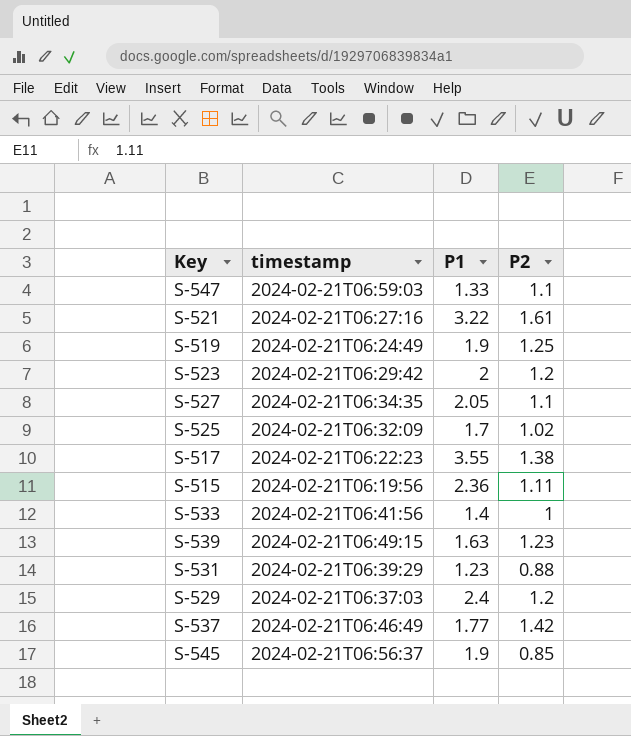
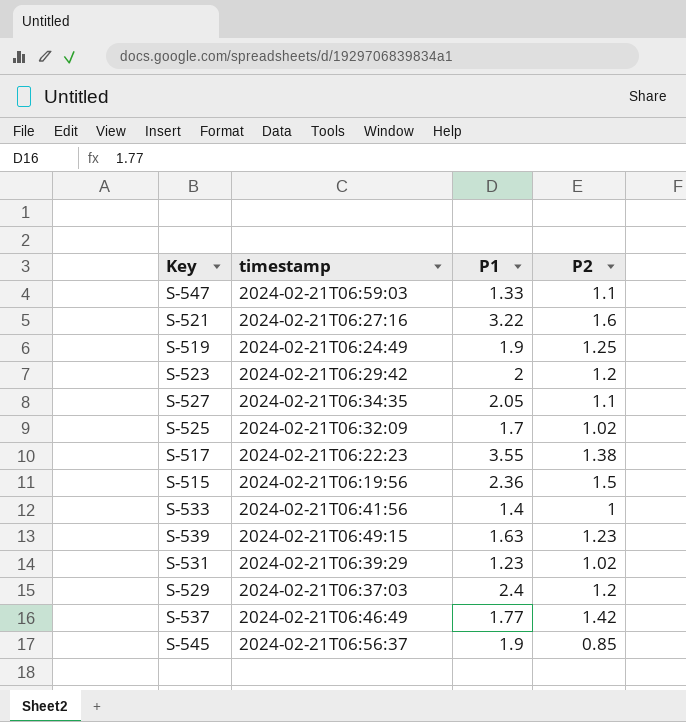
S-521 | P2: 1.61 -> 1.6
S-515 | P2: 1.11 -> 1.5
S-531 | P2: 0.88 -> 1.02

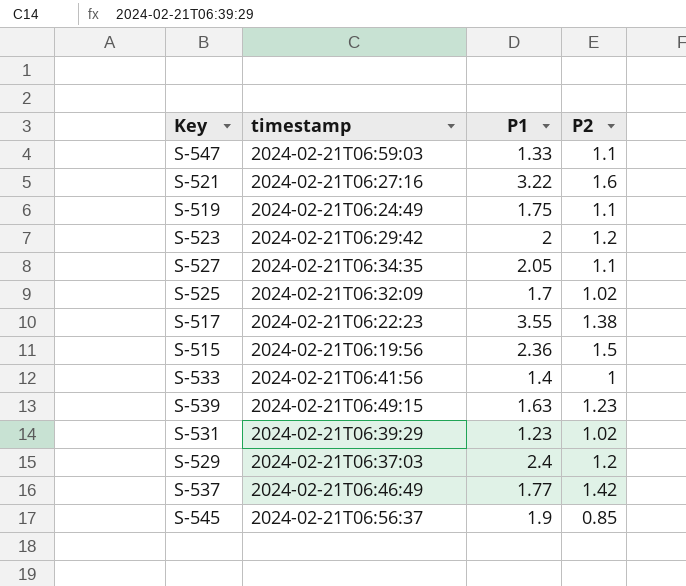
S-519 | P1: 1.9 -> 1.75
S-519 | P2: 1.25 -> 1.1

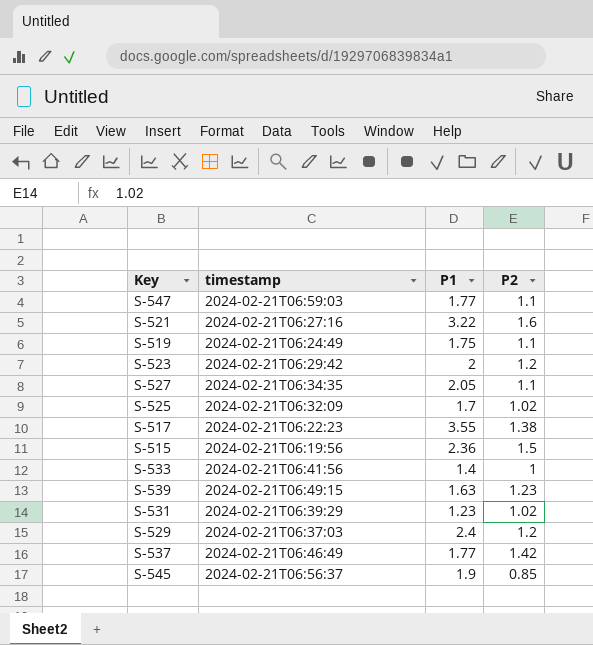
S-547 | P1: 1.33 -> 1.77

